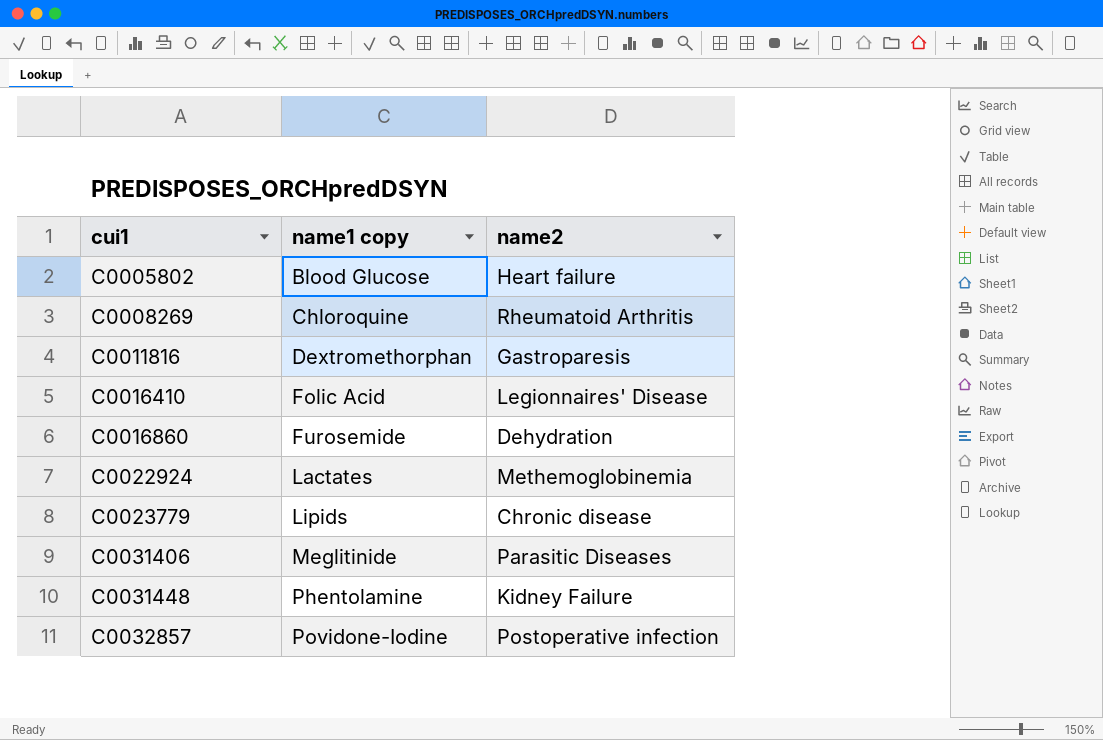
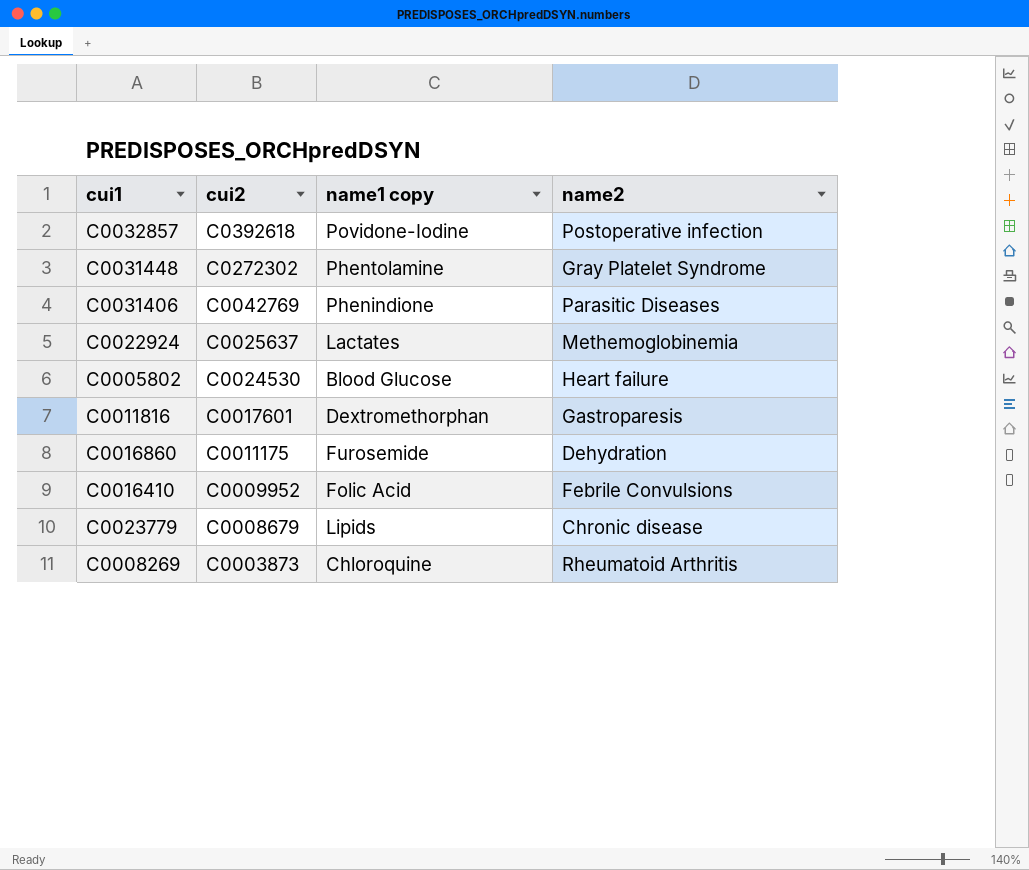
row order: cui1 ascending -> cui2 descending
column cui2 | position: none -> 2
C0031448 | name2: Kidney Failure -> Gray Platelet Syndrome
C0031406 | name1 copy: Meglitinide -> Phenindione
C0016410 | name2: Legionnaires' Disease -> Febrile Convulsions

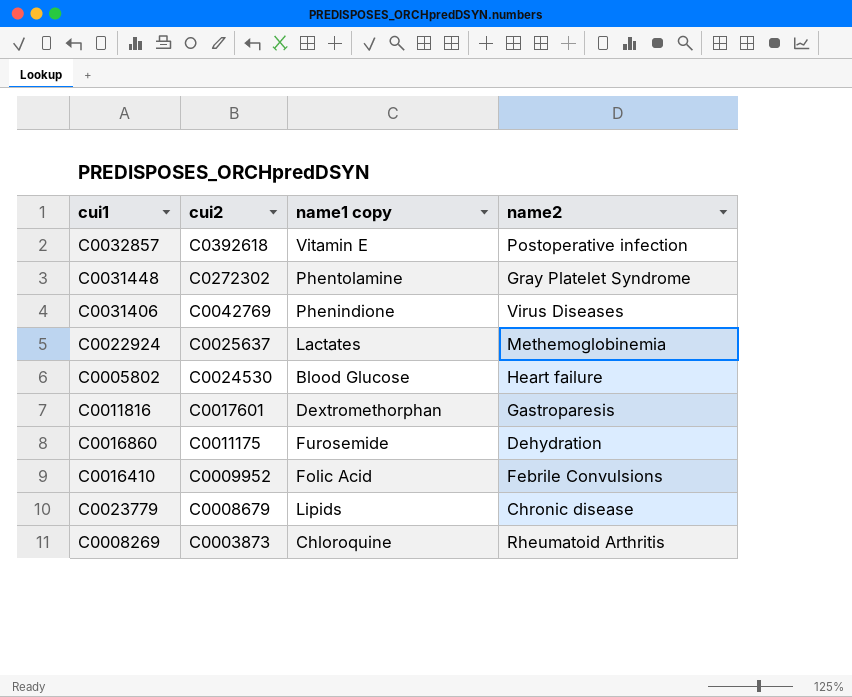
C0032857 | name1 copy: Povidone-Iodine -> Vitamin E
C0031406 | name2: Parasitic Diseases -> Virus Diseases

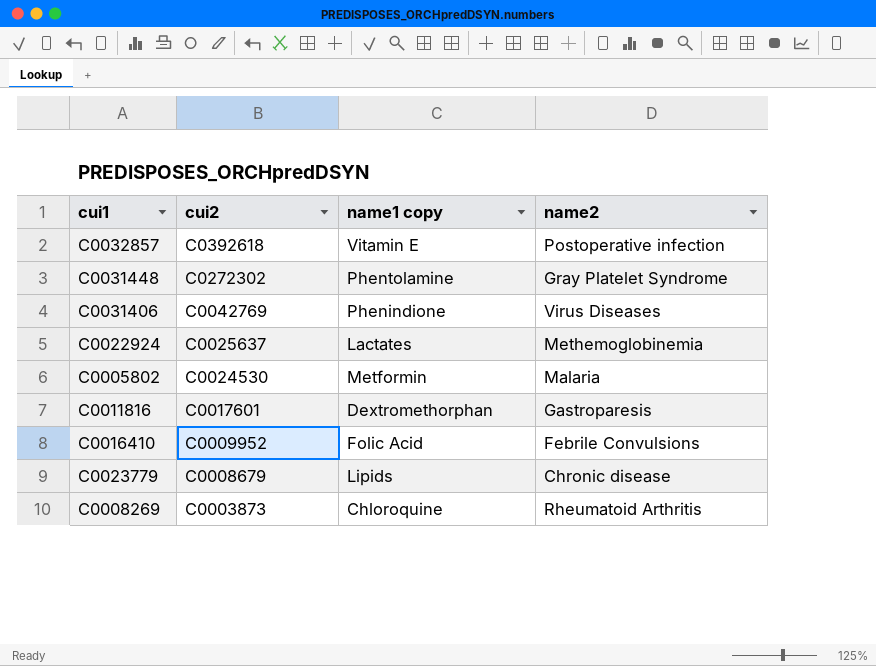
row C0016860: C0011175 | Furosemide | Dehydration -> none
C0005802 | name1 copy: Blood Glucose -> Metformin
C0005802 | name2: Heart failure -> Malaria

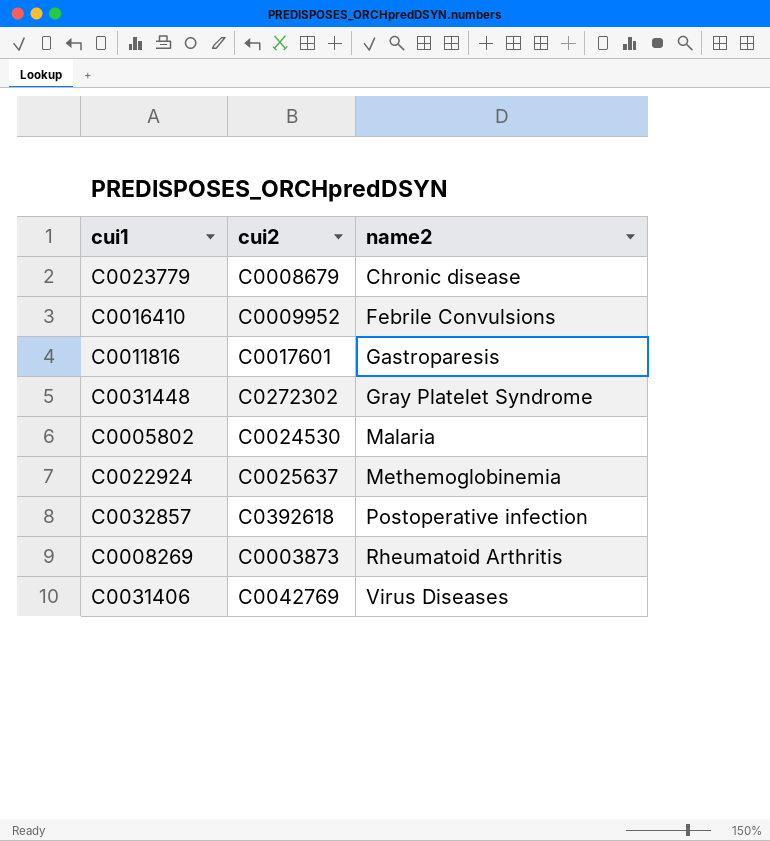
row order: cui2 descending -> name2 ascending
column name1 copy | position: 3 -> none

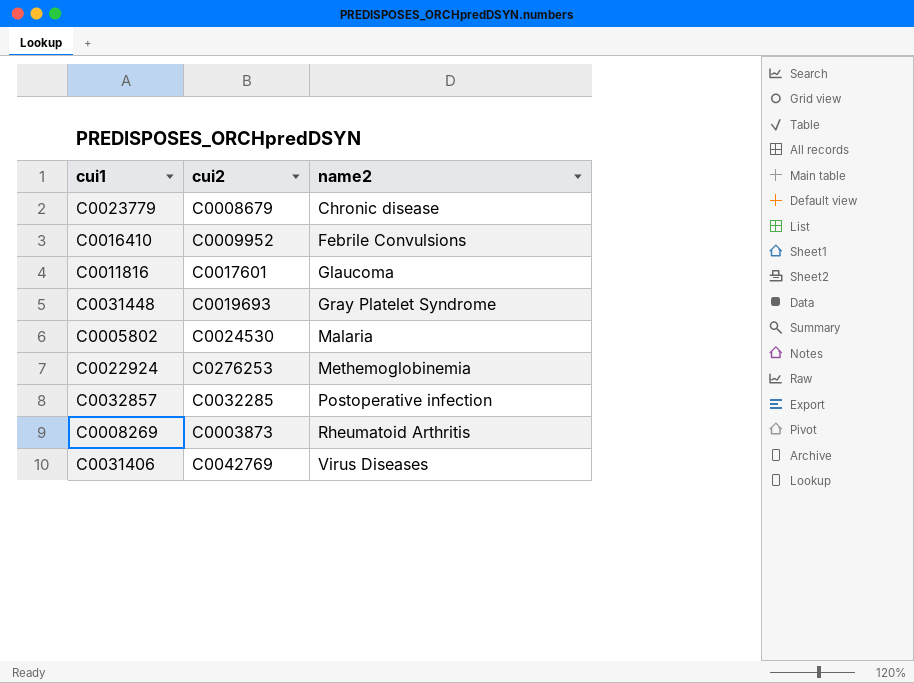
C0011816 | name2: Gastroparesis -> Glaucoma
C0031448 | cui2: C0272302 -> C0019693
C0022924 | cui2: C0025637 -> C0276253
C0032857 | cui2: C0392618 -> C0032285

